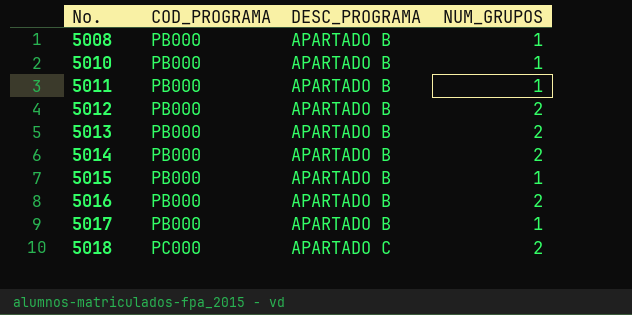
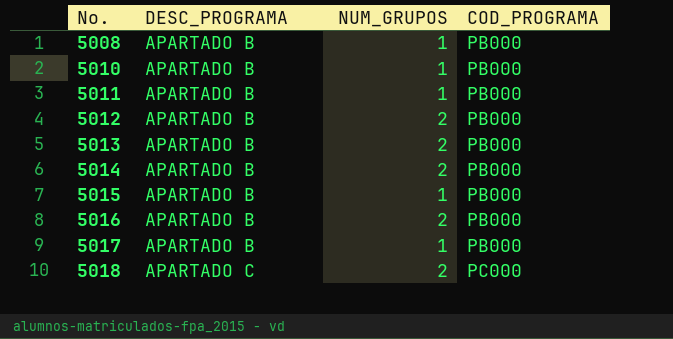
column COD_PROGRAMA | position: 2 -> 4

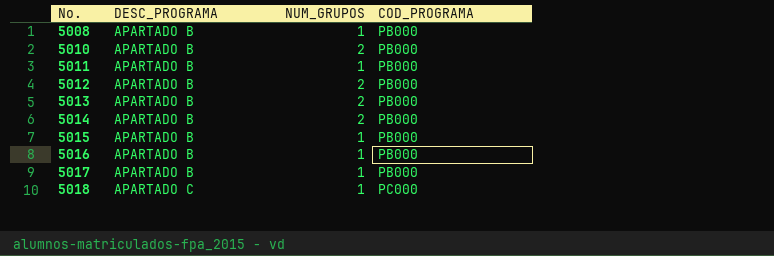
5010 | NUM_GRUPOS: 1 -> 2
5016 | NUM_GRUPOS: 2 -> 1
5018 | NUM_GRUPOS: 2 -> 1

